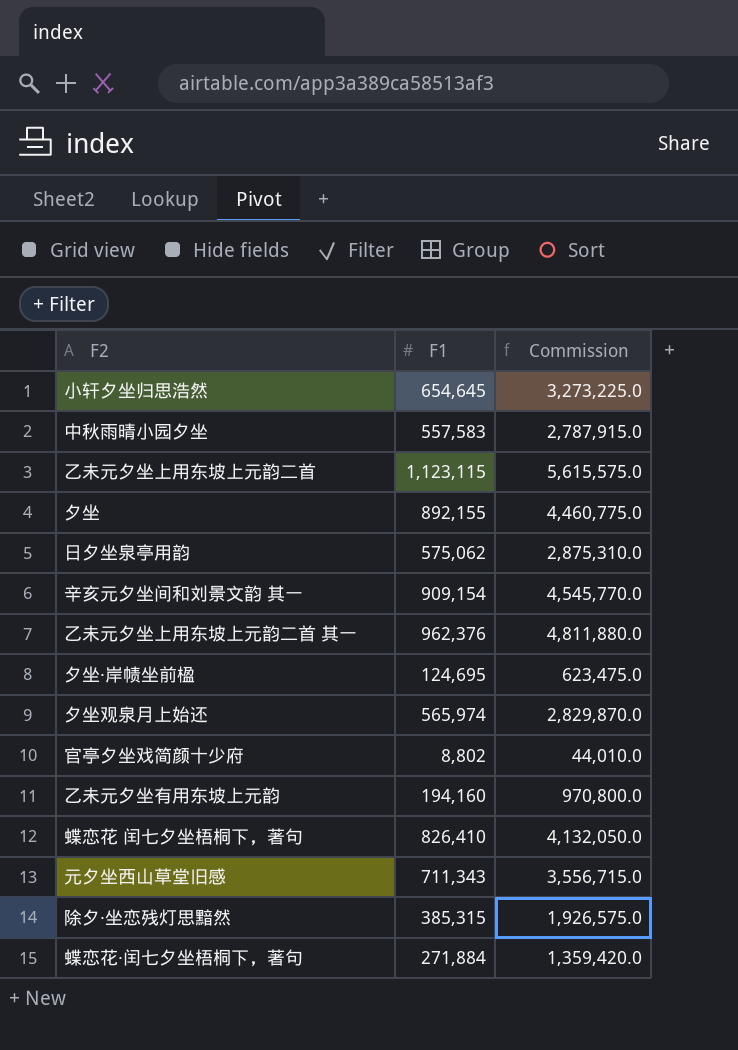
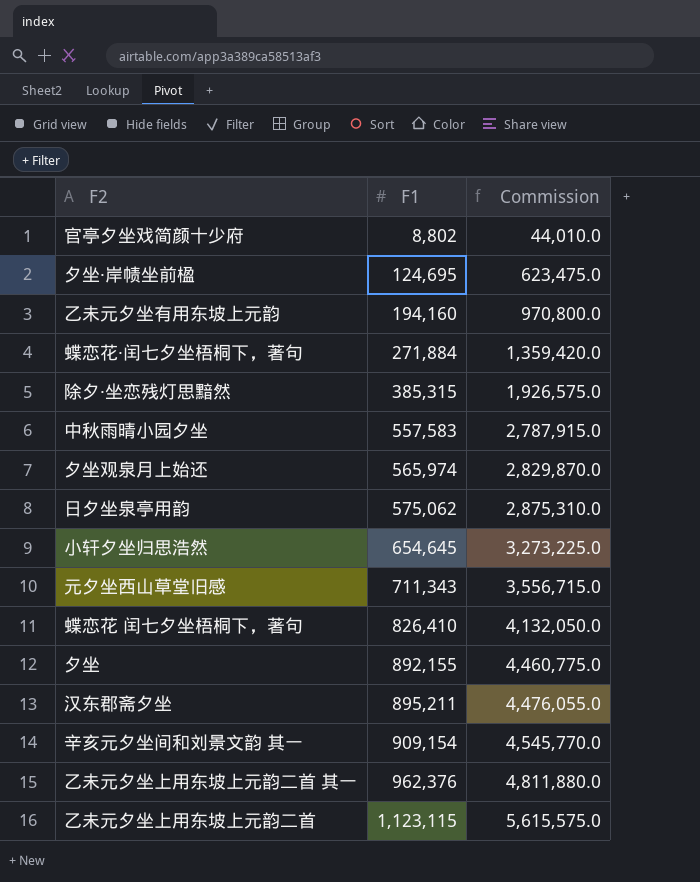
row order: none -> F1 ascending
row 汉东郡斋夕坐: none -> 895,211 | 4,476,055.0

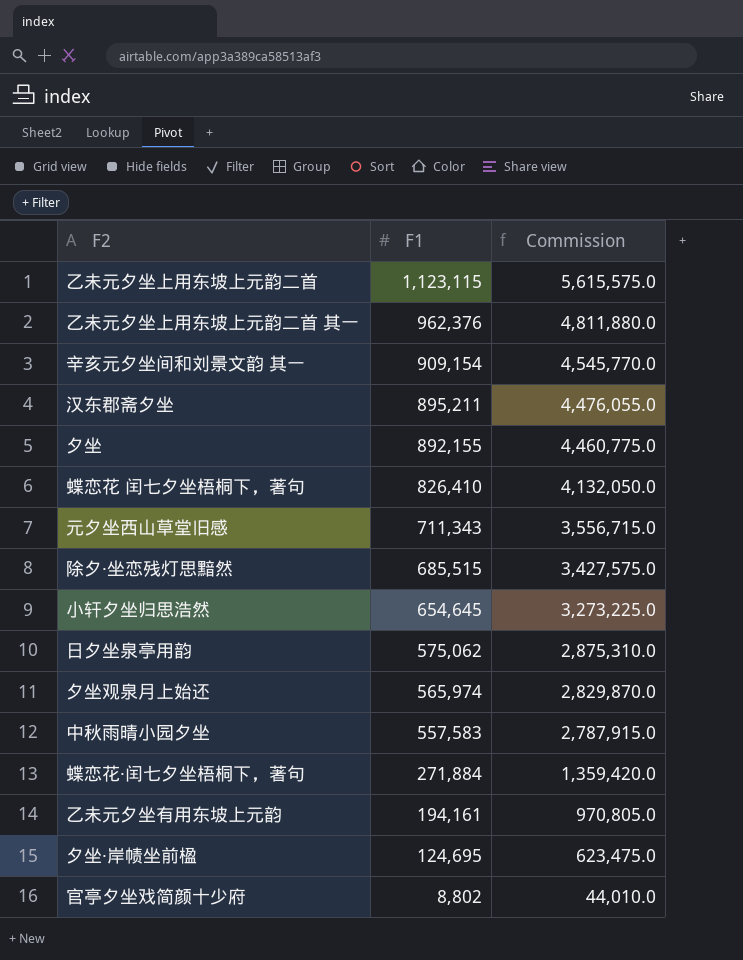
row order: F1 ascending -> F1 descending
除夕·坐恋残灯思黯然 | F1: 385,315 -> 685,515
除夕·坐恋残灯思黯然 | Commission: 1,926,575.0 -> 3,427,575.0
乙未元夕坐有用东坡上元韵 | F1: 194,160 -> 194,161
乙未元夕坐有用东坡上元韵 | Commission: 970,800.0 -> 970,805.0

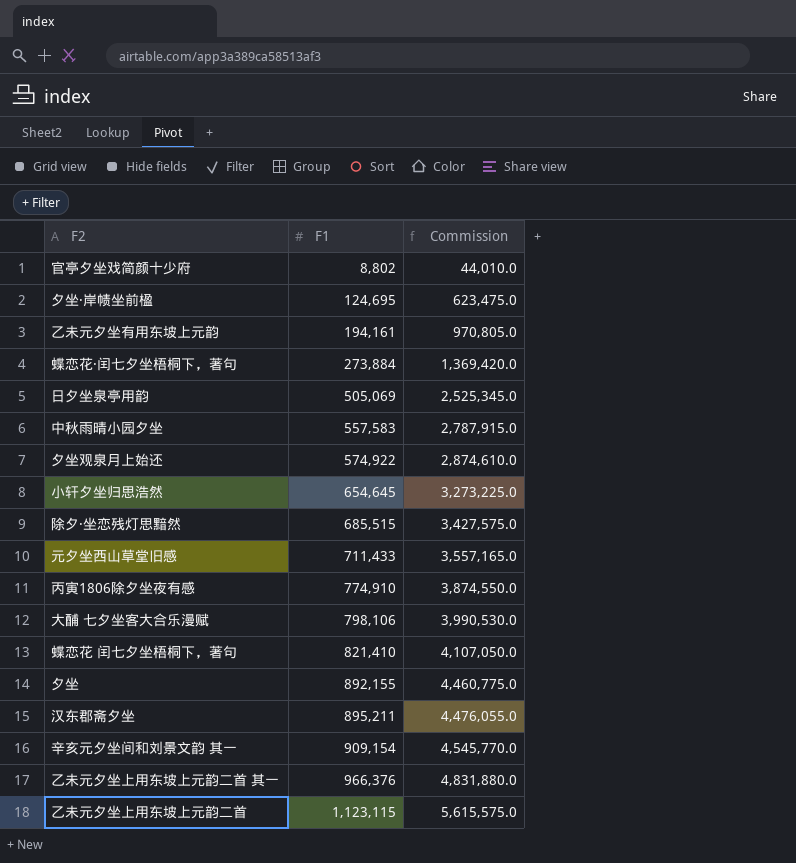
row order: F1 descending -> F1 ascending
蝶恋花·闰七夕坐梧桐下，著句 | F1: 271,884 -> 273,884
蝶恋花·闰七夕坐梧桐下，著句 | Commission: 1,359,420.0 -> 1,369,420.0
日夕坐泉亭用韵 | F1: 575,062 -> 505,069
日夕坐泉亭用韵 | Commission: 2,875,310.0 -> 2,525,345.0
夕坐观泉月上始还 | F1: 565,974 -> 574,922
夕坐观泉月上始还 | Commission: 2,829,870.0 -> 2,874,610.0
元夕坐西山草堂旧感 | F1: 711,343 -> 711,433
元夕坐西山草堂旧感 | Commission: 3,556,715.0 -> 3,557,165.0
row 丙寅1806除夕坐夜有感: none -> 774,910 | 3,874,550.0
row 大酺 七夕坐客大合乐漫赋: none -> 798,106 | 3,990,530.0
蝶恋花 闰七夕坐梧桐下，著句 | F1: 826,410 -> 821,410
蝶恋花 闰七夕坐梧桐下，著句 | Commission: 4,132,050.0 -> 4,107,050.0
乙未元夕坐上用东坡上元韵二首 其一 | F1: 962,376 -> 966,376
乙未元夕坐上用东坡上元韵二首 其一 | Commission: 4,811,880.0 -> 4,831,880.0

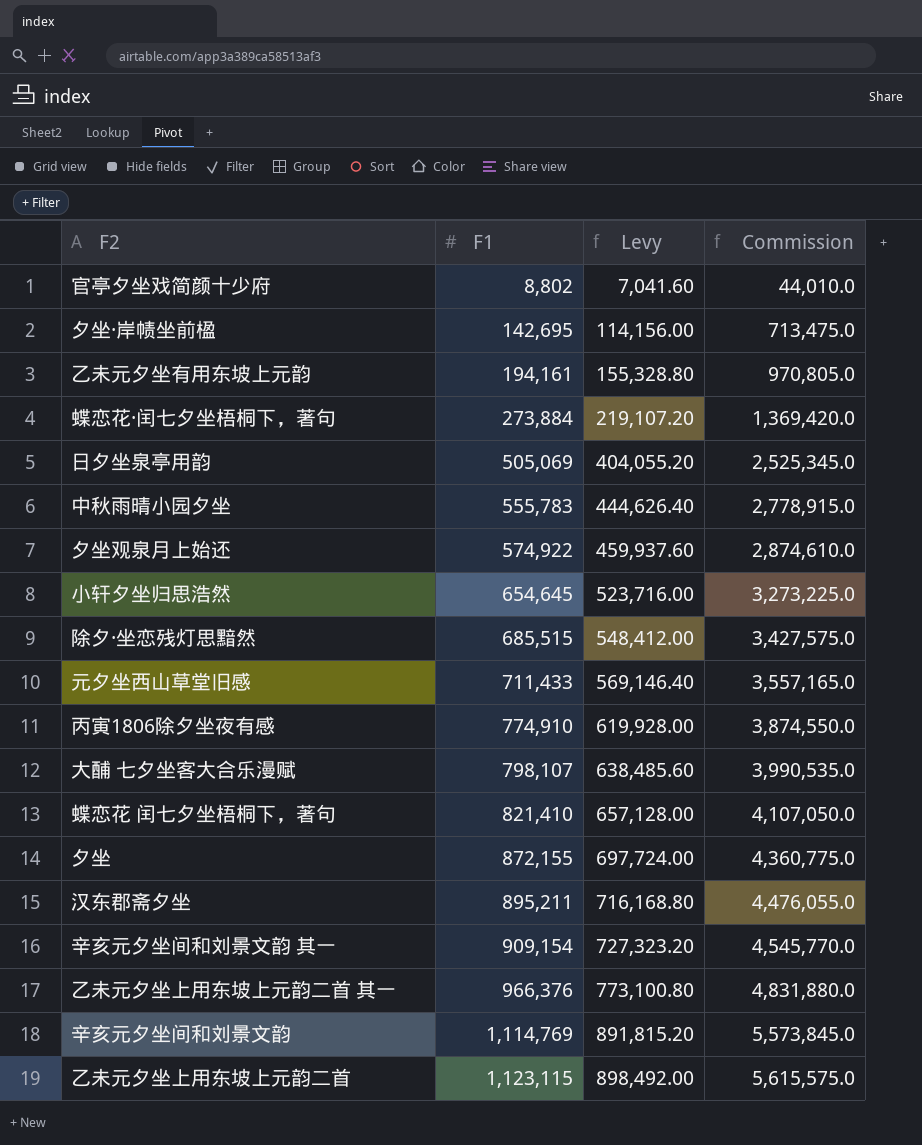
column Levy | formula: none -> [F1] * 0.8
夕坐·岸帻坐前楹 | F1: 124,695 -> 142,695
夕坐·岸帻坐前楹 | Commission: 623,475.0 -> 713,475.0
中秋雨晴小园夕坐 | F1: 557,583 -> 555,783
中秋雨晴小园夕坐 | Commission: 2,787,915.0 -> 2,778,915.0
大酺 七夕坐客大合乐漫赋 | F1: 798,106 -> 798,107
大酺 七夕坐客大合乐漫赋 | Commission: 3,990,530.0 -> 3,990,535.0
夕坐 | F1: 892,155 -> 872,155
夕坐 | Commission: 4,460,775.0 -> 4,360,775.0
row 辛亥元夕坐间和刘景文韵: none -> 1,114,769 | 891,815.20 | 5,573,845.0

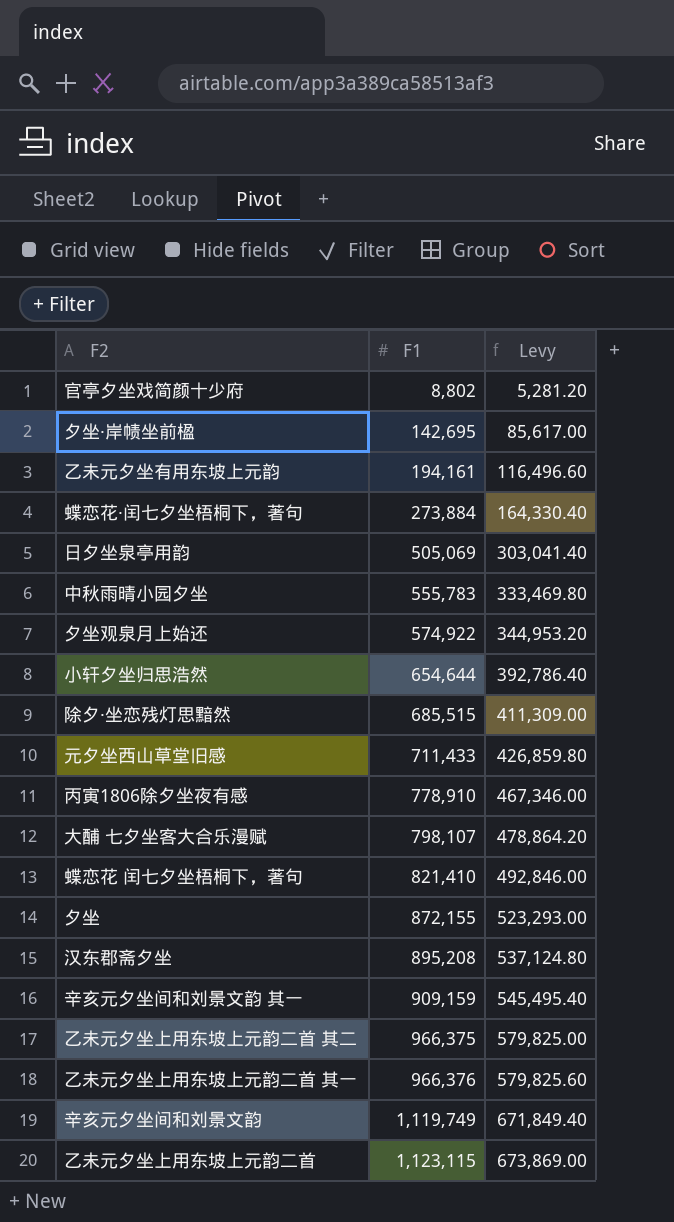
column Commission | formula: [F1] * 5 -> none
column Levy | formula: [F1] * 0.8 -> [F1] * 0.6
小轩夕坐归思浩然 | F1: 654,645 -> 654,644
丙寅1806除夕坐夜有感 | F1: 774,910 -> 778,910
汉东郡斋夕坐 | F1: 895,211 -> 895,208
辛亥元夕坐间和刘景文韵 其一 | F1: 909,154 -> 909,159
row 乙未元夕坐上用东坡上元韵二首 其二: none -> 966,375 | 579,825.00
辛亥元夕坐间和刘景文韵 | F1: 1,114,769 -> 1,119,749

